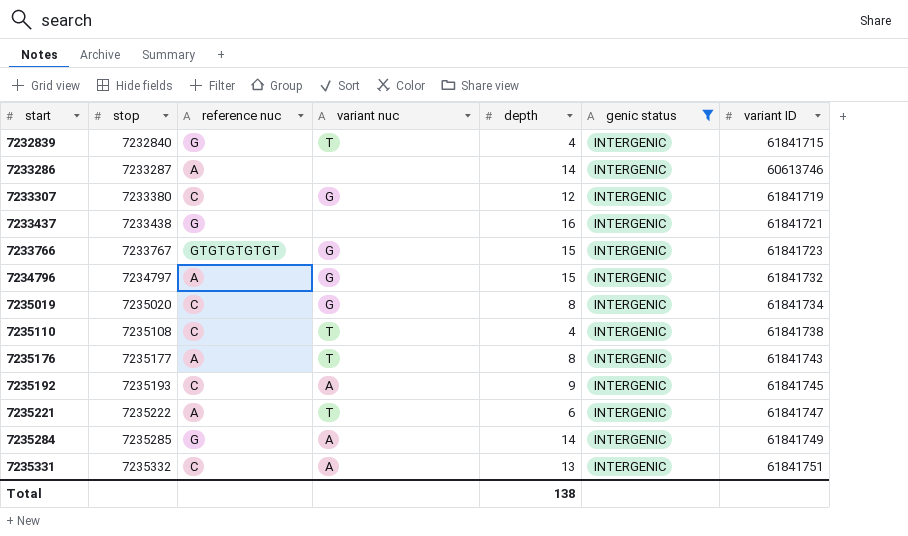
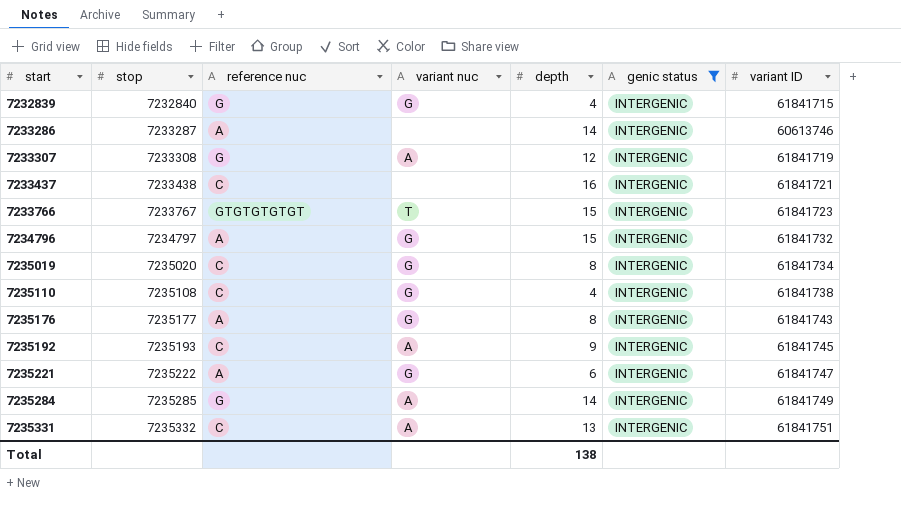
7232839 | variant nuc: T -> G
7233307 | stop: 7233380 -> 7233308
7233307 | reference nuc: C -> G
7233307 | variant nuc: G -> A
7233437 | reference nuc: G -> C
7233766 | variant nuc: G -> T
7235110 | variant nuc: T -> G
7235176 | variant nuc: T -> G
7235221 | variant nuc: T -> G

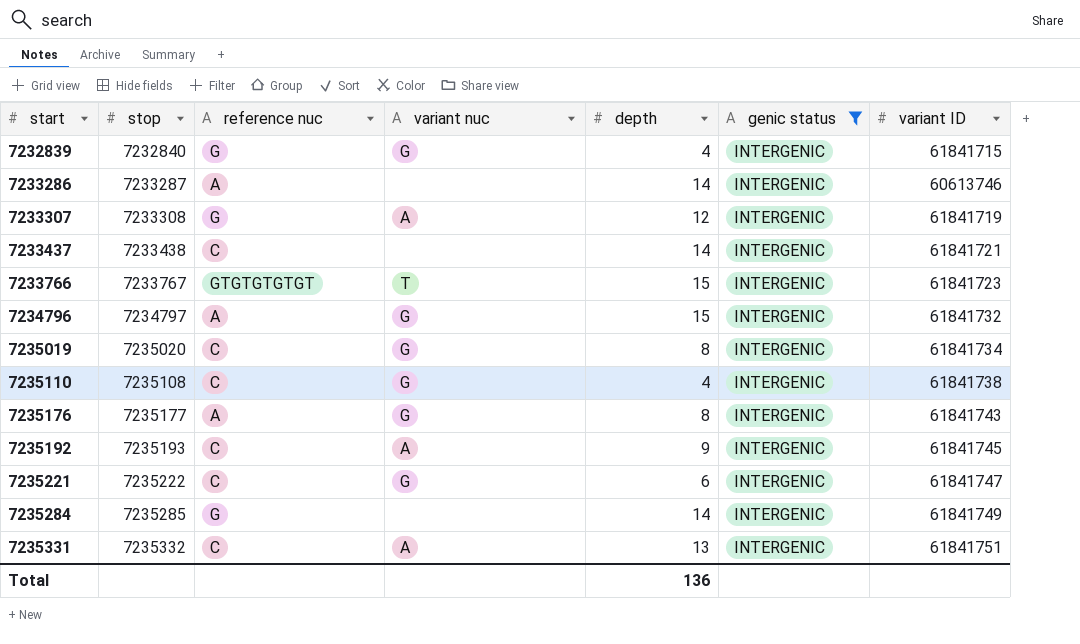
7233437 | depth: 16 -> 14
7235221 | reference nuc: A -> C
7235284 | variant nuc: A -> none
Total | depth: 138 -> 136

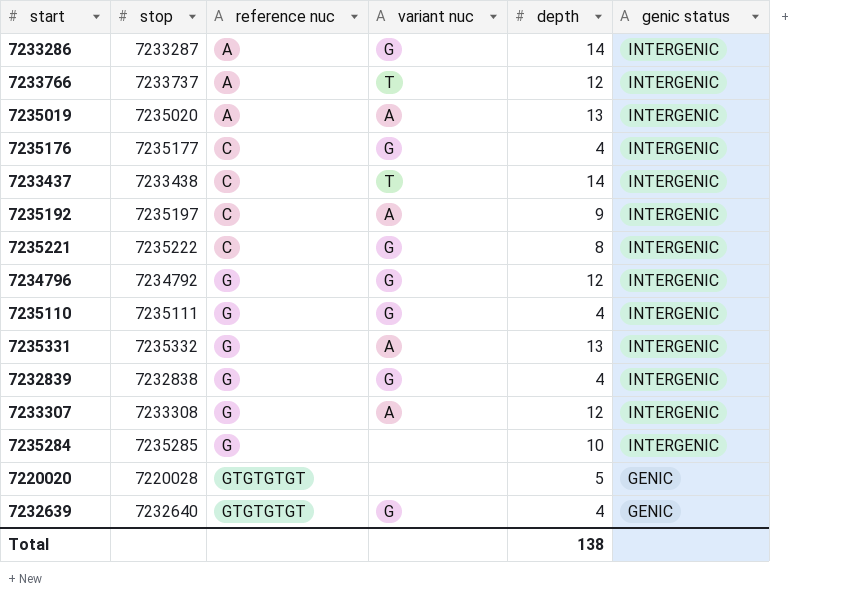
filter: genic status = INTERGENIC -> none
row order: start ascending -> reference nuc ascending
column variant ID | position: 7 -> none
7233286 | variant nuc: none -> G
7233766 | stop: 7233767 -> 7233737
7233766 | reference nuc: GTGTGTGTGT -> A
7233766 | depth: 15 -> 12
7235019 | reference nuc: C -> A
7235019 | variant nuc: G -> A
7235019 | depth: 8 -> 13
7235176 | reference nuc: A -> C
7235176 | depth: 8 -> 4
7233437 | variant nuc: none -> T
7235192 | stop: 7235193 -> 7235197
7235221 | depth: 6 -> 8
7234796 | stop: 7234797 -> 7234792
7234796 | reference nuc: A -> G
7234796 | depth: 15 -> 12
7235110 | stop: 7235108 -> 7235111
7235110 | reference nuc: C -> G
7235331 | reference nuc: C -> G
7232839 | stop: 7232840 -> 7232838
7235284 | depth: 14 -> 10
Total | depth: 136 -> 138

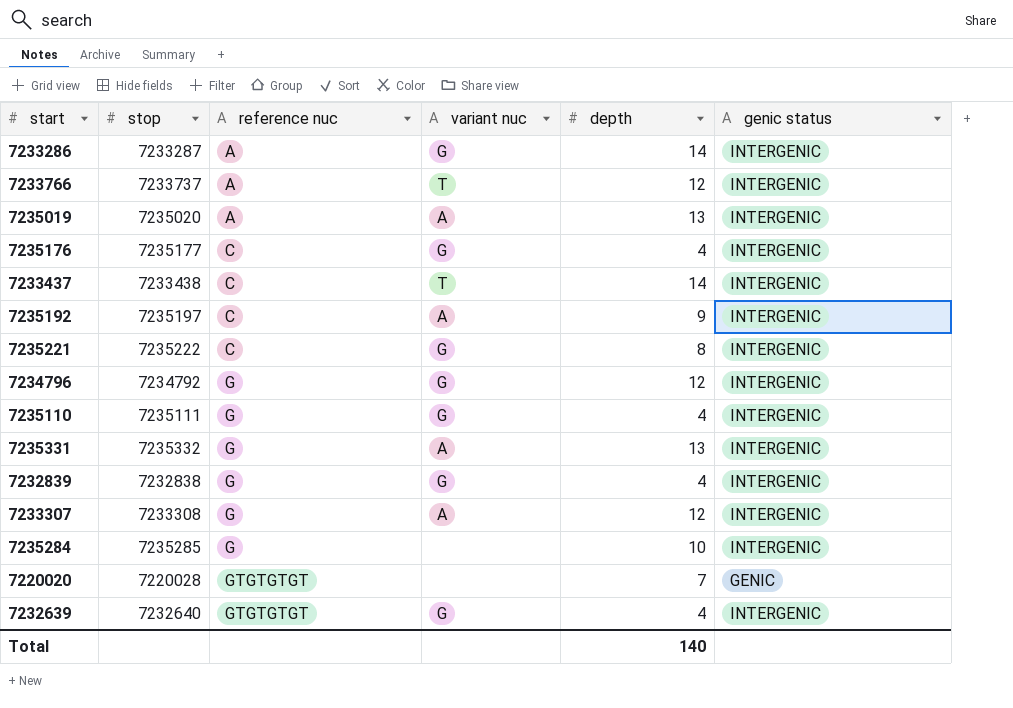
7220020 | depth: 5 -> 7
7232639 | genic status: GENIC -> INTERGENIC
Total | depth: 138 -> 140

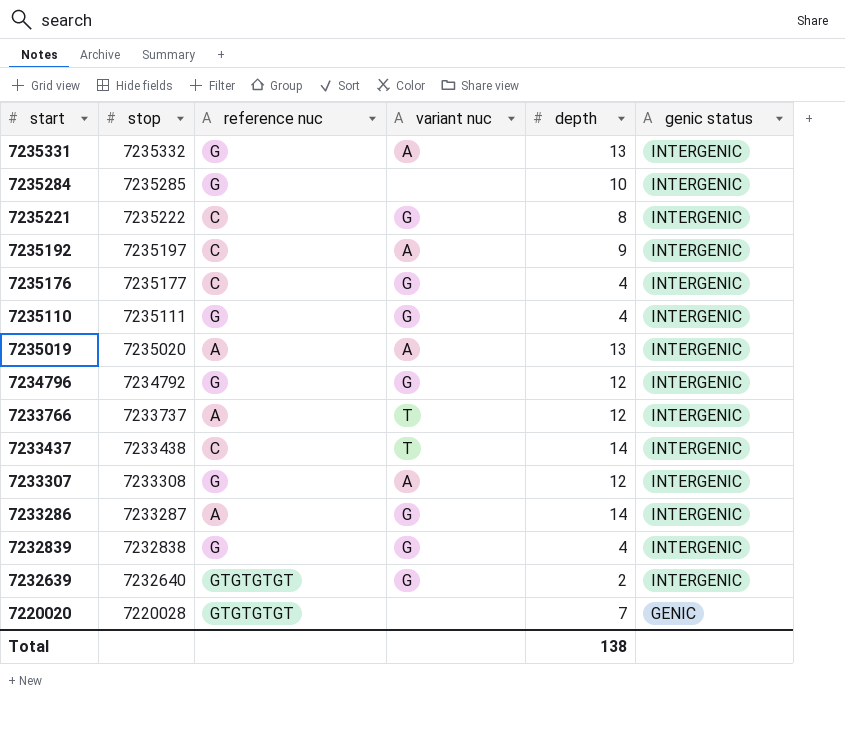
row order: reference nuc ascending -> start descending
7232639 | depth: 4 -> 2
Total | depth: 140 -> 138

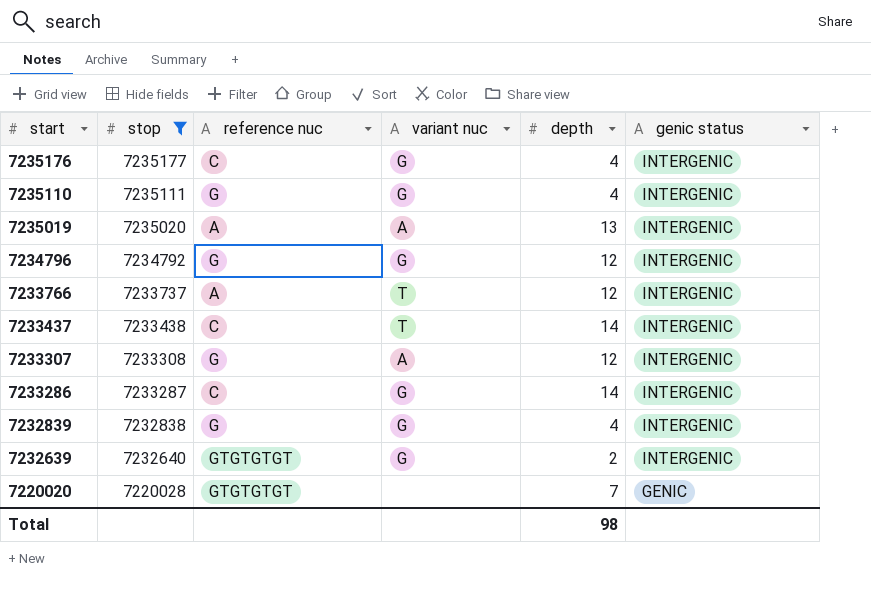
filter: none -> stop <= 7235177
7233286 | reference nuc: A -> C
Total | depth: 138 -> 98

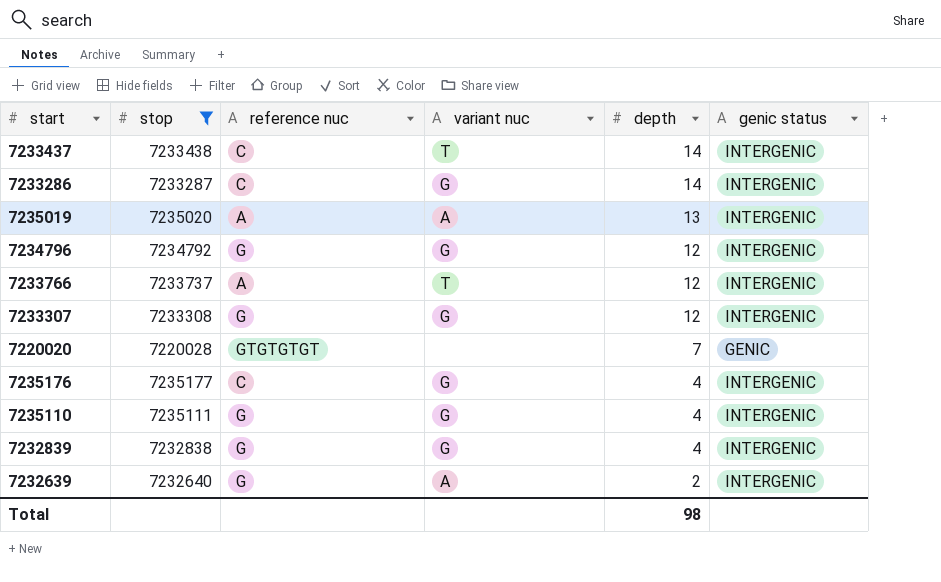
row order: start descending -> depth descending
7233307 | variant nuc: A -> G
7232639 | reference nuc: GTGTGTGT -> G
7232639 | variant nuc: G -> A

